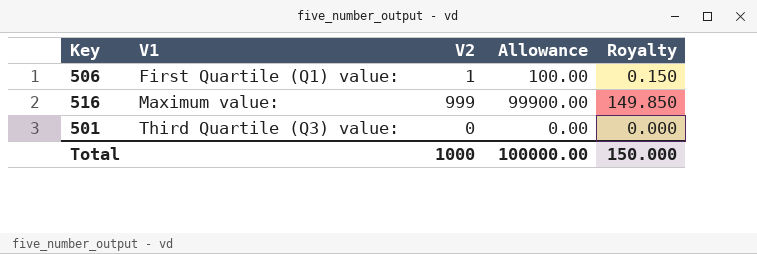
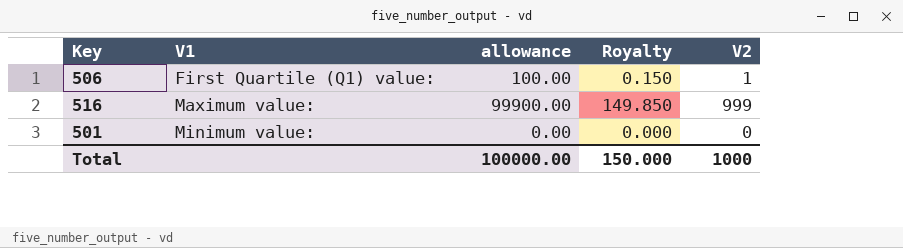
column name: Allowance -> allowance
column V2 | position: 3 -> 5
501 | V1: Third Quartile (Q3) value: -> Minimum value:

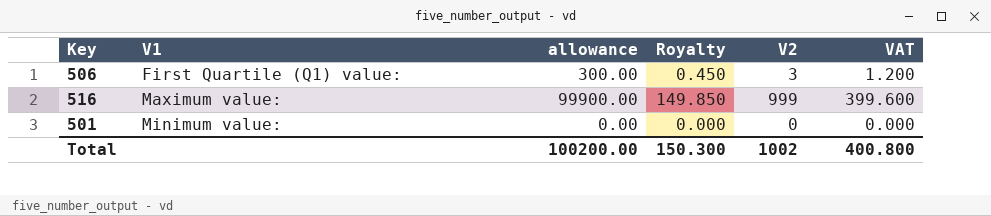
column VAT | formula: none -> [V2] * 0.4
506 | allowance: 100.00 -> 300.00
506 | Royalty: 0.150 -> 0.450
506 | V2: 1 -> 3
Total | allowance: 100000.00 -> 100200.00
Total | Royalty: 150.000 -> 150.300
Total | V2: 1000 -> 1002

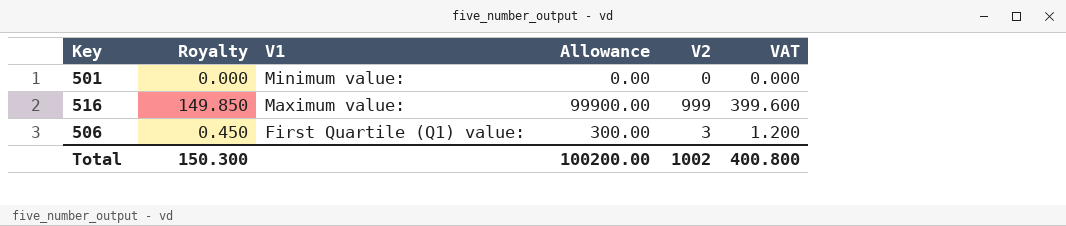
row order: V1 ascending -> V1 descending
column Royalty | position: 4 -> 2
column name: allowance -> Allowance

